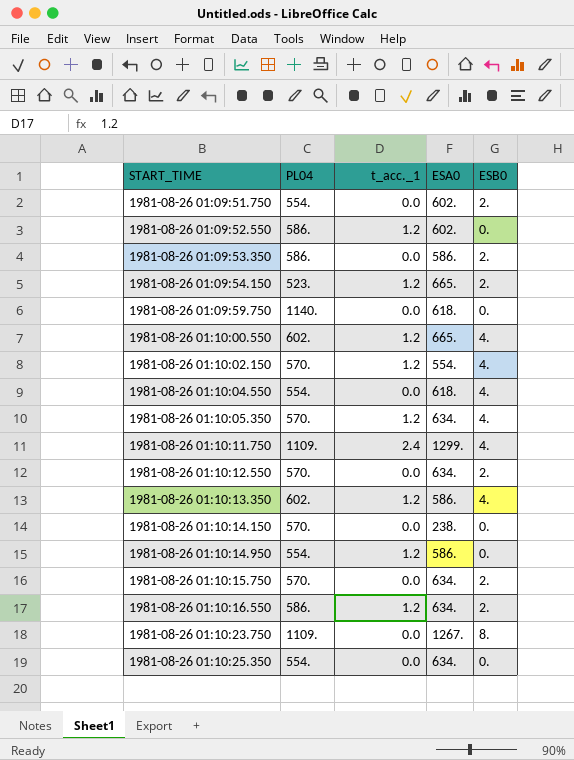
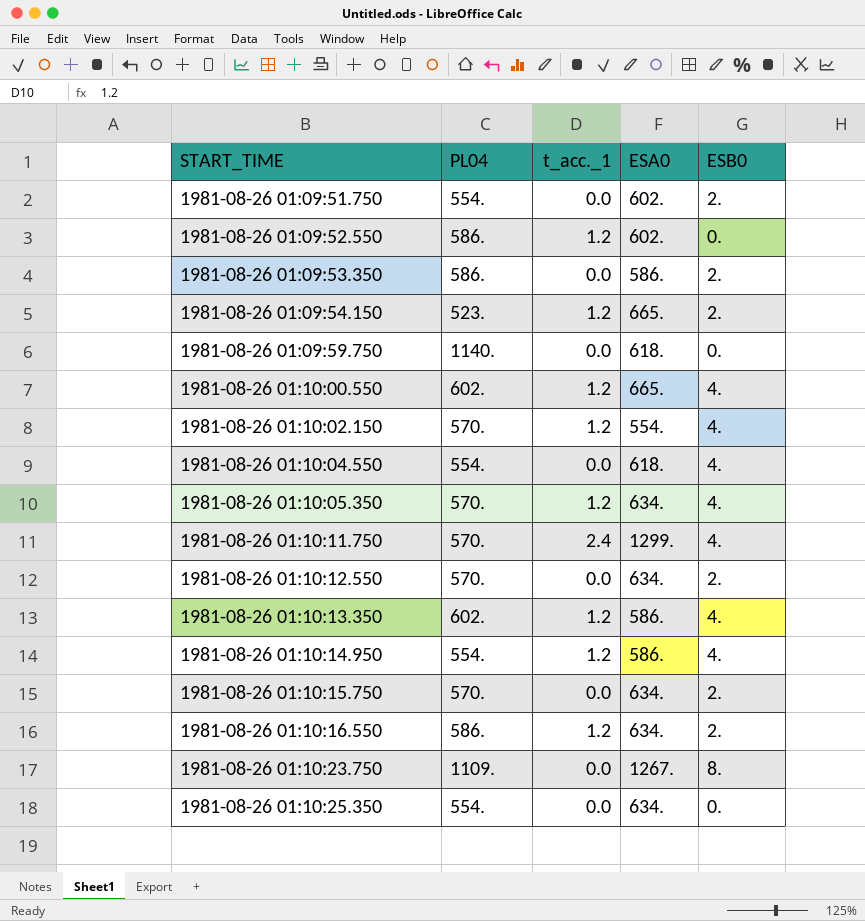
row 1981-08-26 01:10:14.150: 570. | 0.0 | 238. | 0. -> none
1981-08-26 01:10:11.750 | PL04: 1109. -> 570.
1981-08-26 01:10:14.950 | ESB0: 0. -> 4.

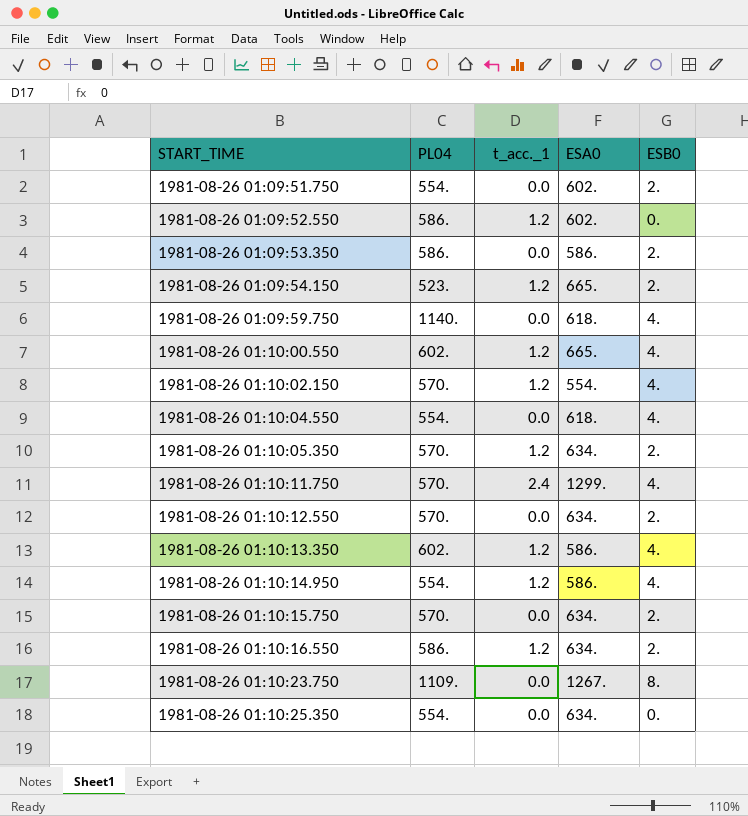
1981-08-26 01:09:59.750 | ESB0: 0. -> 4.
1981-08-26 01:10:05.350 | ESB0: 4. -> 2.

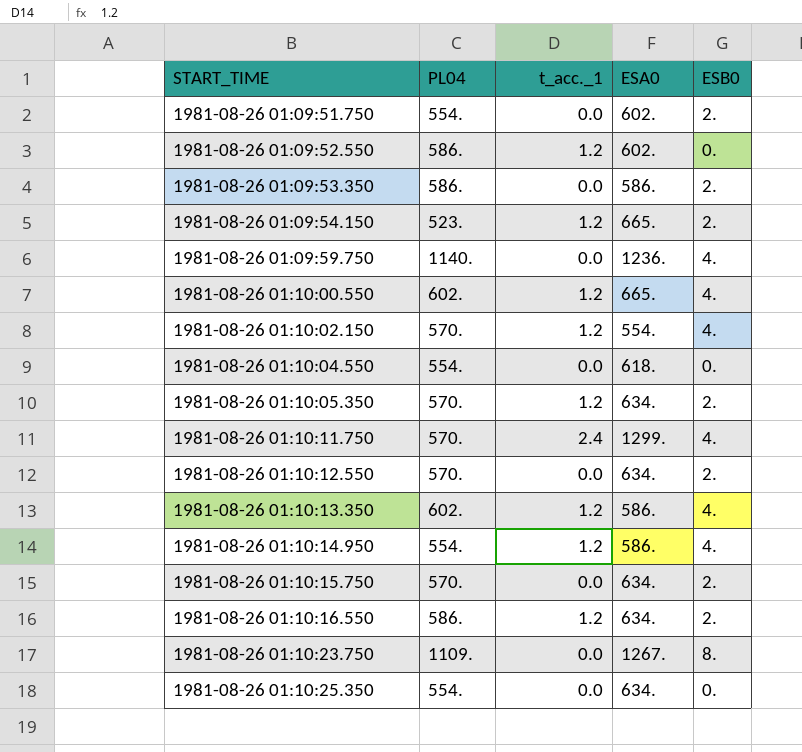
1981-08-26 01:09:59.750 | ESA0: 618. -> 1236.
1981-08-26 01:10:04.550 | ESB0: 4. -> 0.

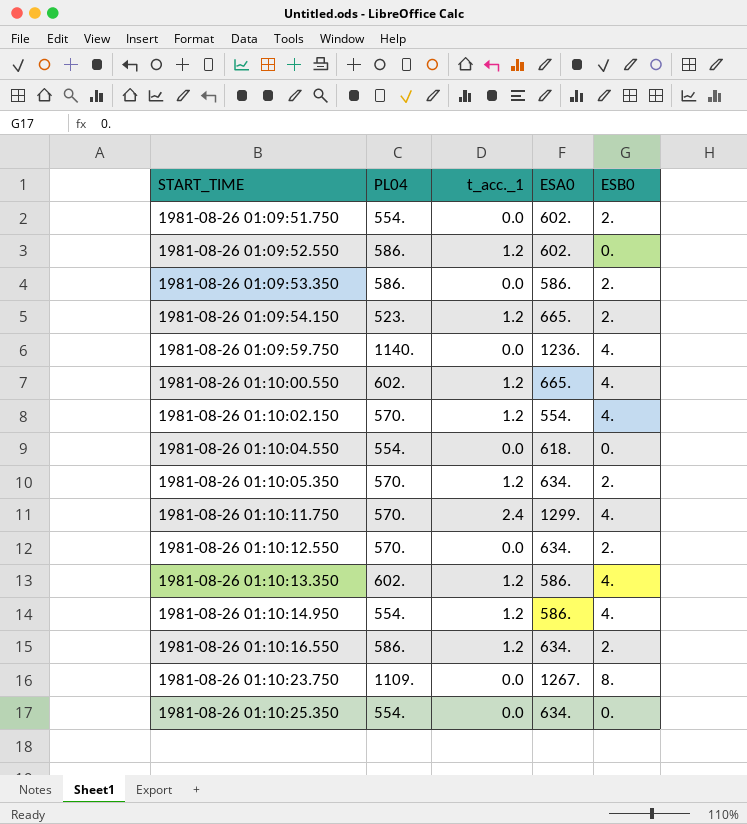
row 1981-08-26 01:10:15.750: 570. | 0.0 | 634. | 2. -> none

